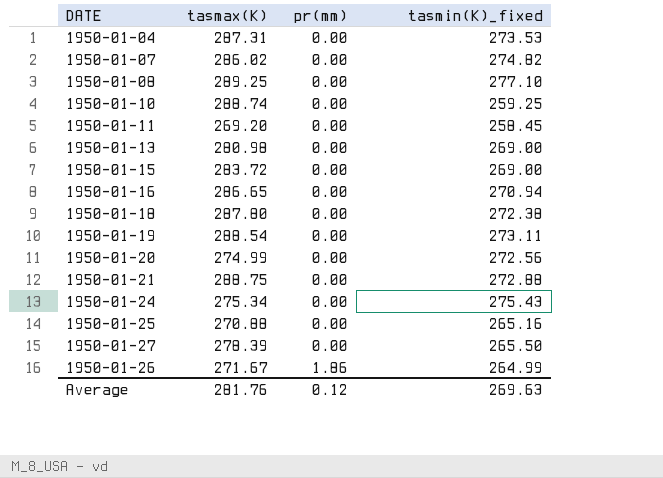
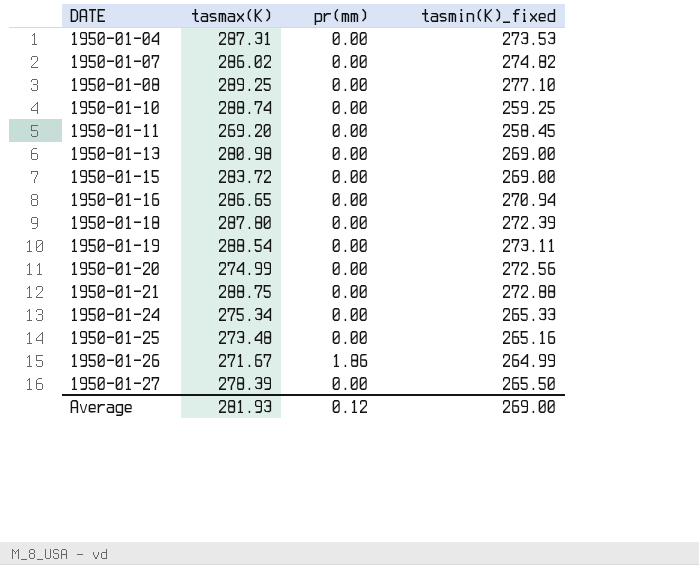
row order: pr(mm) ascending -> DATE ascending
1950-01-18 | tasmin(K)_fixed: 272.38 -> 272.39
1950-01-24 | tasmin(K)_fixed: 275.43 -> 265.33
1950-01-25 | tasmax(K): 270.88 -> 273.48
Average | tasmax(K): 281.76 -> 281.93
Average | tasmin(K)_fixed: 269.63 -> 269.00

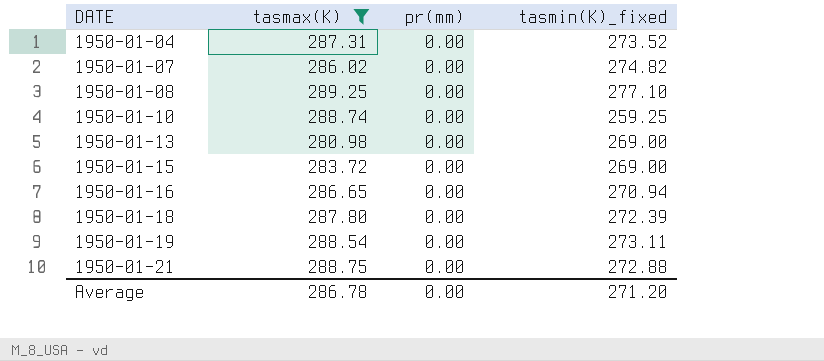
filter: none -> tasmax(K) >= 280.98
1950-01-04 | tasmin(K)_fixed: 273.53 -> 273.52
Average | tasmax(K): 281.93 -> 286.78
Average | pr(mm): 0.12 -> 0.00
Average | tasmin(K)_fixed: 269.00 -> 271.20

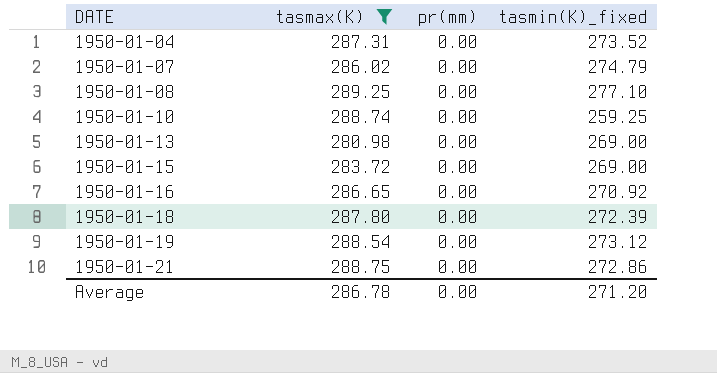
1950-01-07 | tasmin(K)_fixed: 274.82 -> 274.79
1950-01-16 | tasmin(K)_fixed: 270.94 -> 270.92
1950-01-19 | tasmin(K)_fixed: 273.11 -> 273.12
1950-01-21 | tasmin(K)_fixed: 272.88 -> 272.86

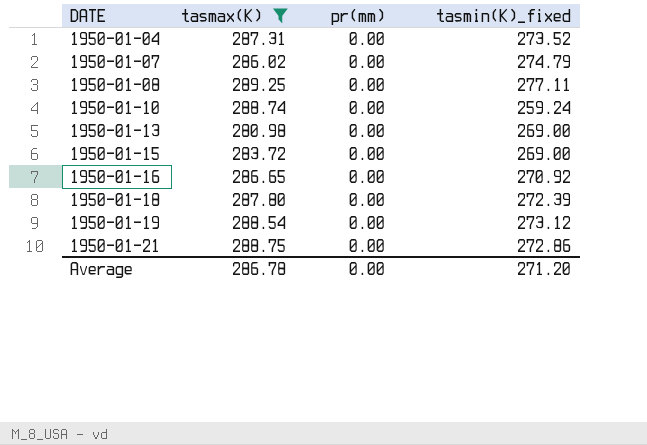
1950-01-08 | tasmin(K)_fixed: 277.10 -> 277.11
1950-01-10 | tasmin(K)_fixed: 259.25 -> 259.24

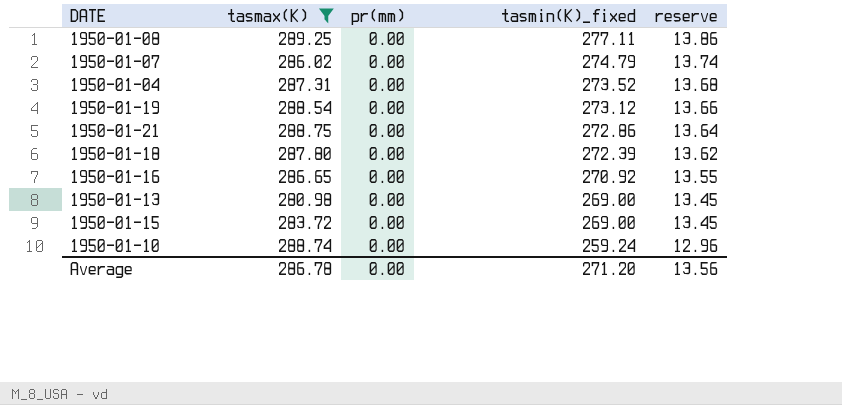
row order: DATE ascending -> tasmin(K)_fixed descending
column reserve | formula: none -> [tasmin(K)_fixed] * 0.05

